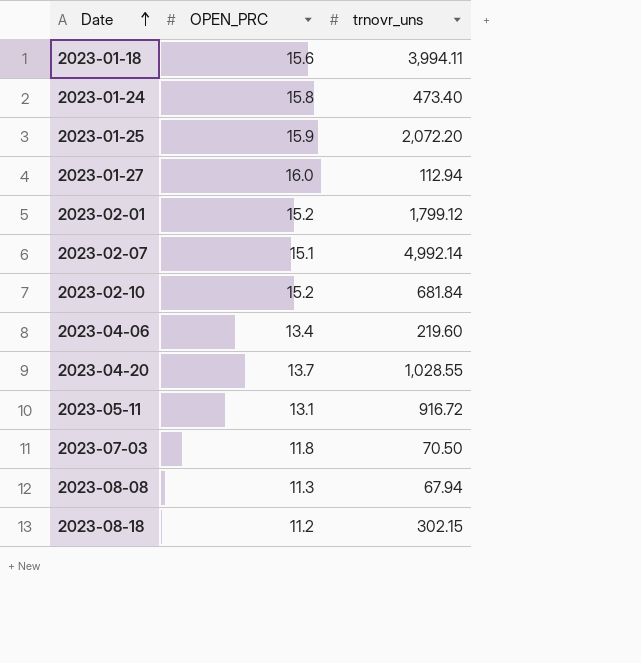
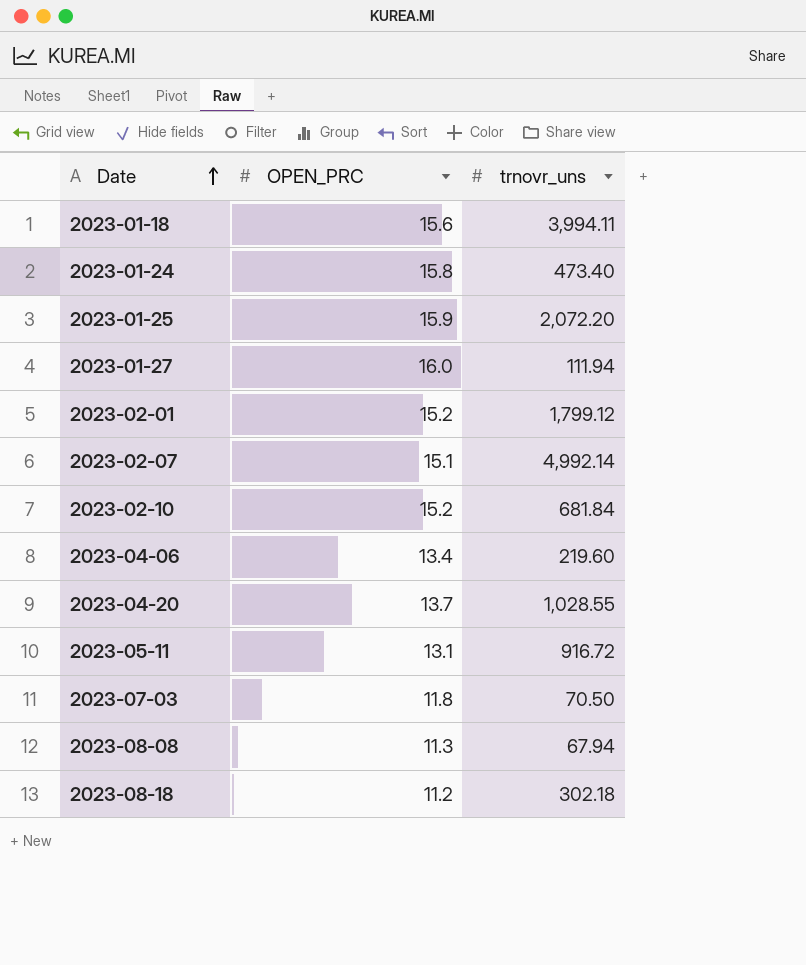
2023-01-27 | trnovr_uns: 112.94 -> 111.94
2023-08-18 | trnovr_uns: 302.15 -> 302.18

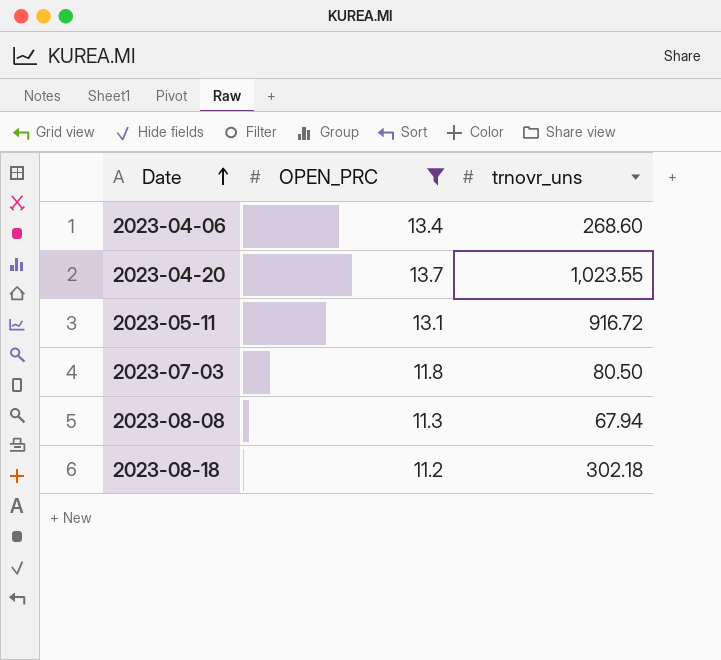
filter: none -> OPEN_PRC <= 13.7
2023-04-06 | trnovr_uns: 219.60 -> 268.60
2023-04-20 | trnovr_uns: 1,028.55 -> 1,023.55
2023-07-03 | trnovr_uns: 70.50 -> 80.50

